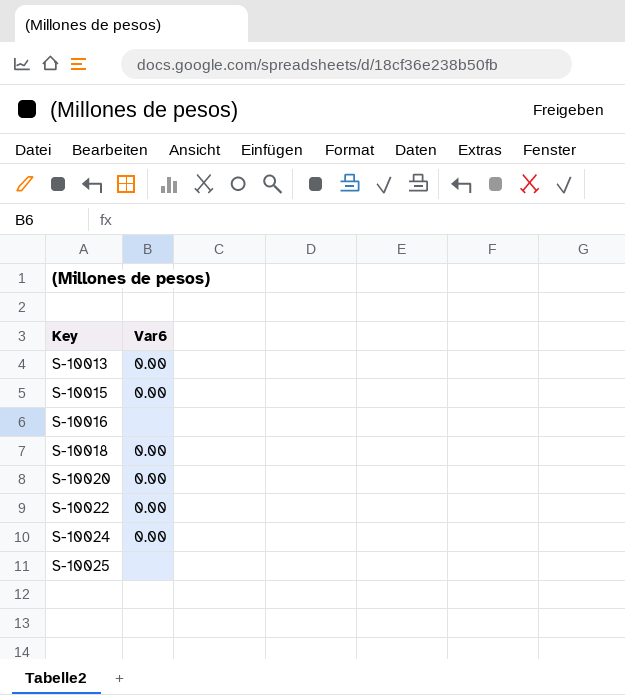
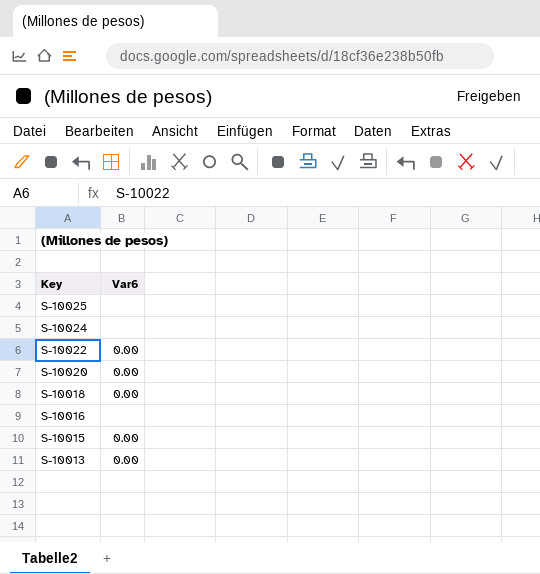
row order: Key ascending -> Key descending
S-10024 | Var6: 0.00 -> none

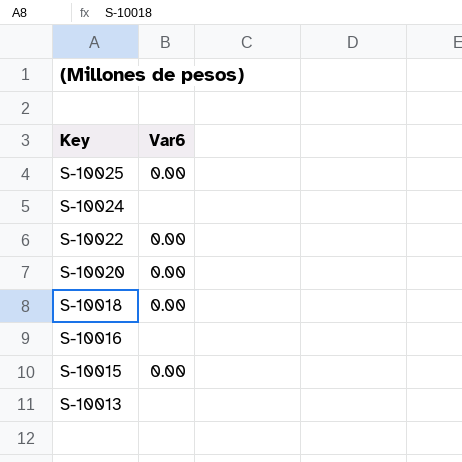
S-10025 | Var6: none -> 0.00
S-10013 | Var6: 0.00 -> none

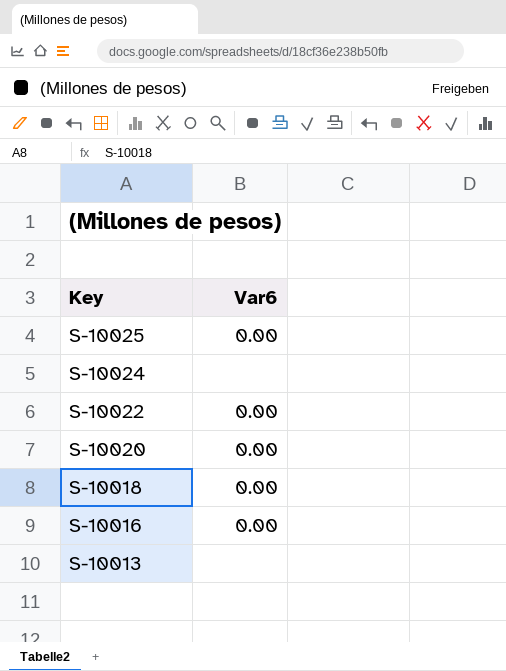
row S-10015: 0.00 -> none
S-10016 | Var6: none -> 0.00

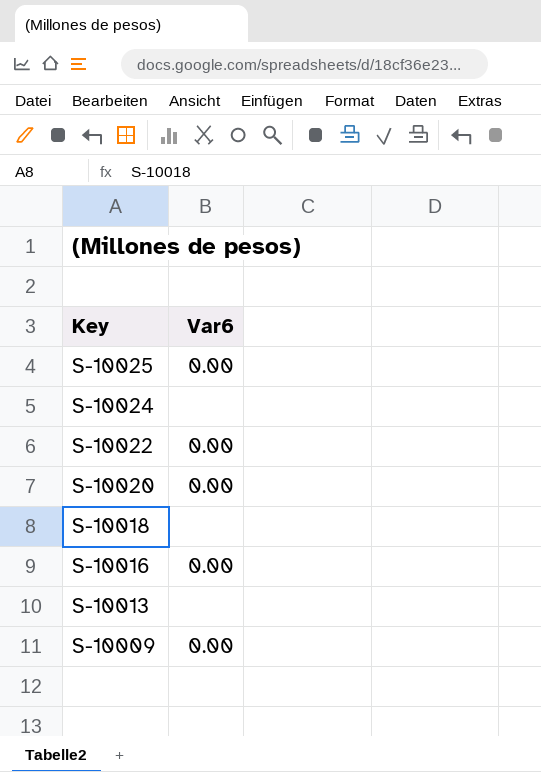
S-10018 | Var6: 0.00 -> none
row S-10009: none -> 0.00

